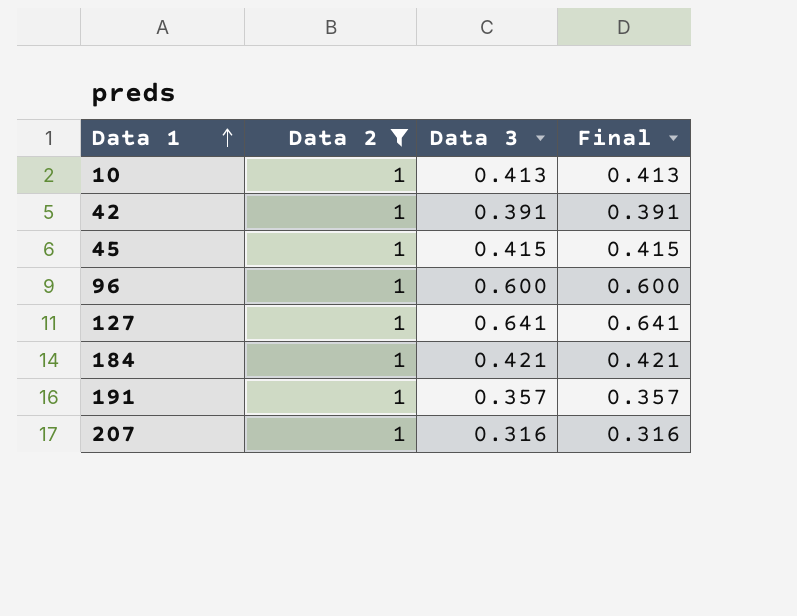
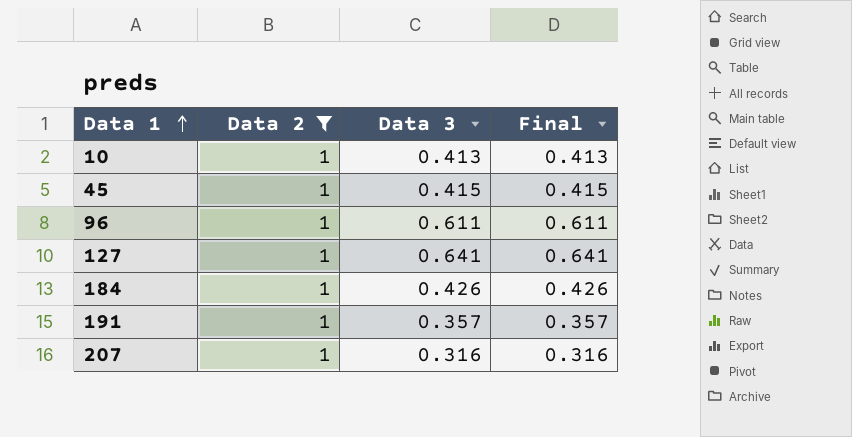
row 42: 1 | 0.391 | 0.391 -> none
96 | Data 3: 0.600 -> 0.611
96 | Final: 0.600 -> 0.611
184 | Data 3: 0.421 -> 0.426
184 | Final: 0.421 -> 0.426

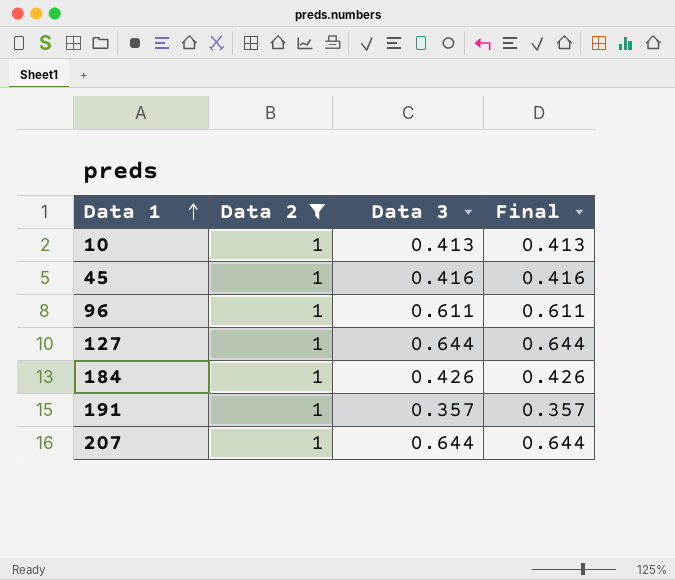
45 | Data 3: 0.415 -> 0.416
45 | Final: 0.415 -> 0.416
127 | Data 3: 0.641 -> 0.644
127 | Final: 0.641 -> 0.644
207 | Data 3: 0.316 -> 0.644
207 | Final: 0.316 -> 0.644

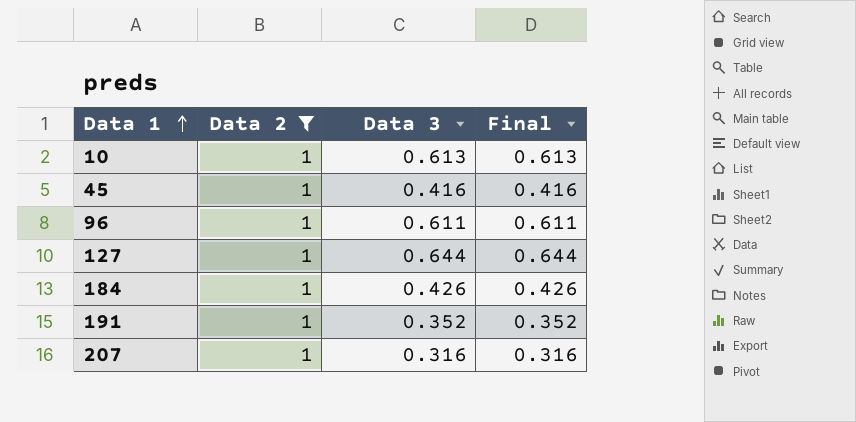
10 | Data 3: 0.413 -> 0.613
10 | Final: 0.413 -> 0.613
191 | Data 3: 0.357 -> 0.352
191 | Final: 0.357 -> 0.352
207 | Data 3: 0.644 -> 0.316
207 | Final: 0.644 -> 0.316

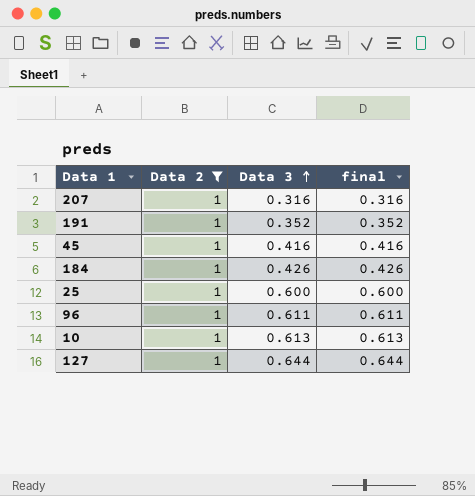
row order: Data 1 ascending -> Data 3 ascending
column name: Final -> final
row 25: none -> 1 | 0.600 | 0.600

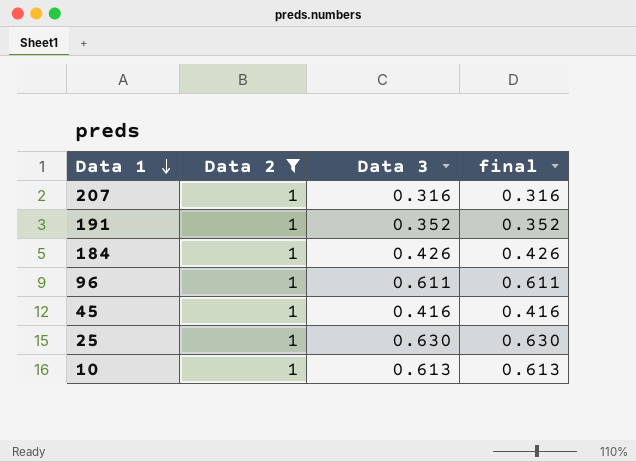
row order: Data 3 ascending -> Data 1 descending
row 127: 1 | 0.644 | 0.644 -> none
25 | Data 3: 0.600 -> 0.630
25 | final: 0.600 -> 0.630

